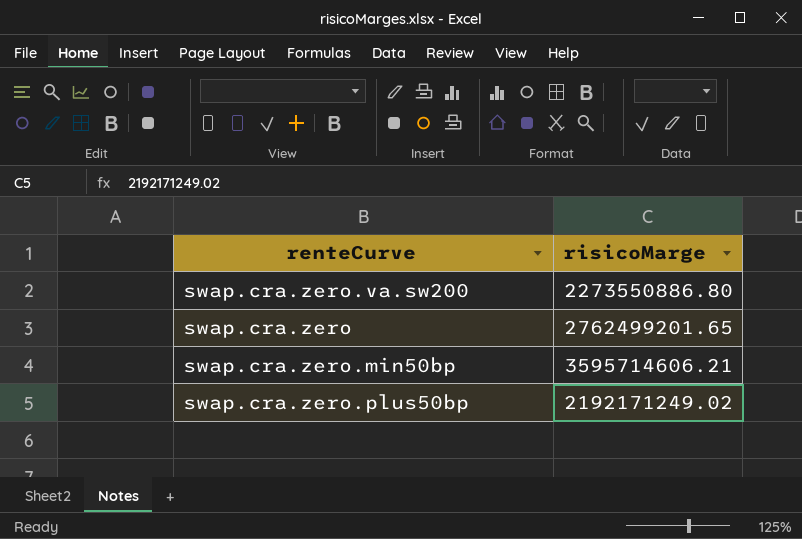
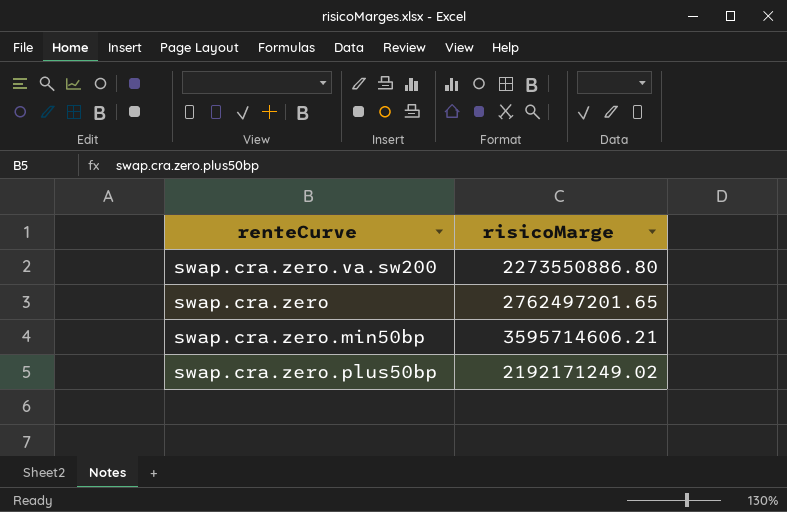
swap.cra.zero | risicoMarge: 2762499201.65 -> 2762497201.65

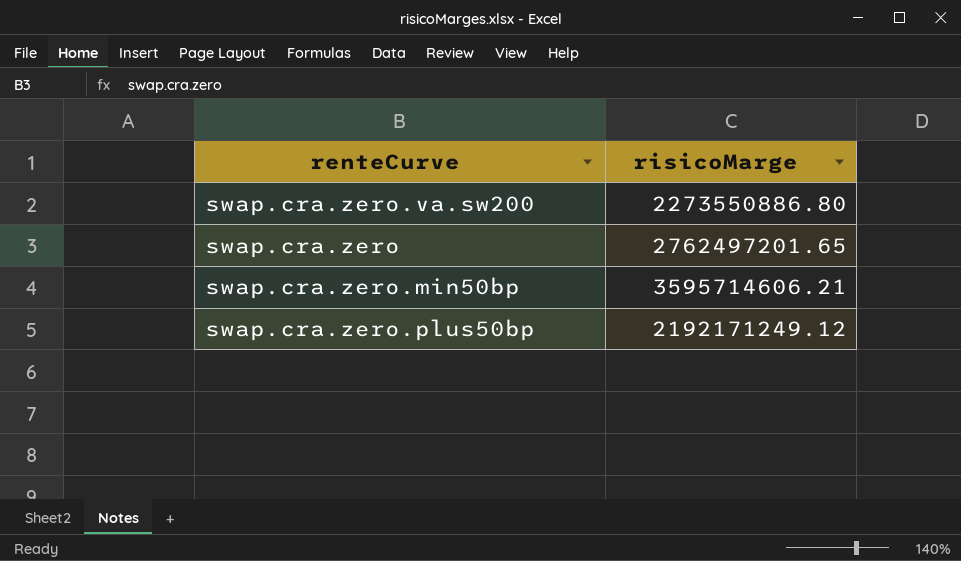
swap.cra.zero.plus50bp | risicoMarge: 2192171249.02 -> 2192171249.12

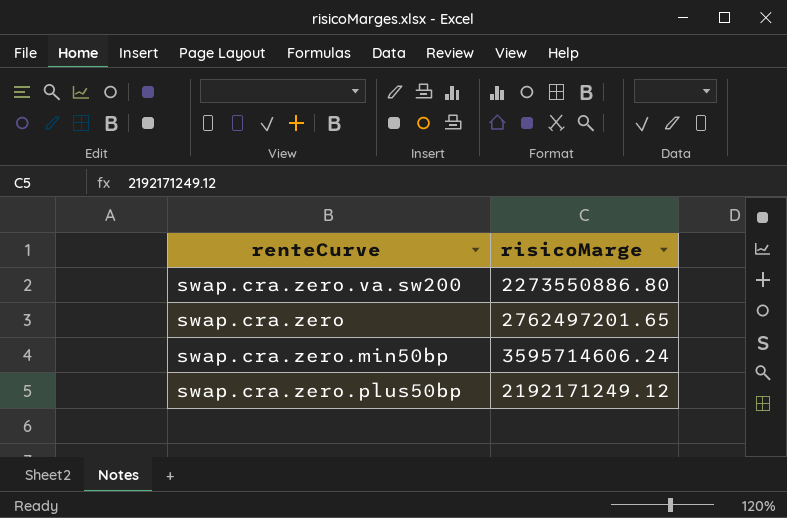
swap.cra.zero.min50bp | risicoMarge: 3595714606.21 -> 3595714606.24

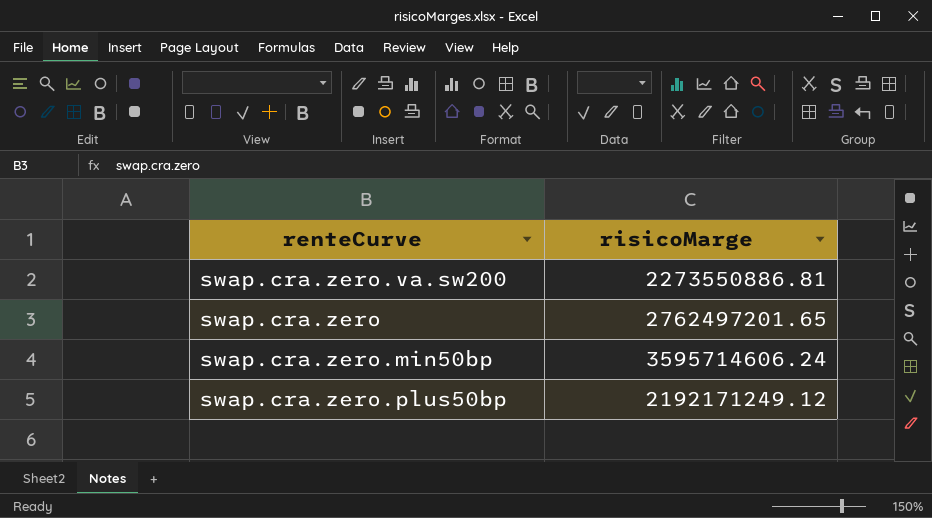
swap.cra.zero.va.sw200 | risicoMarge: 2273550886.80 -> 2273550886.81

